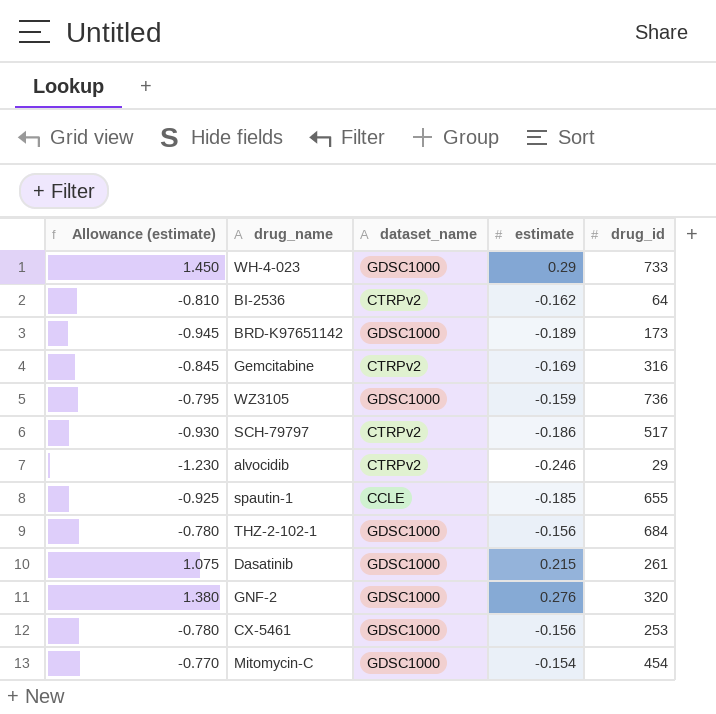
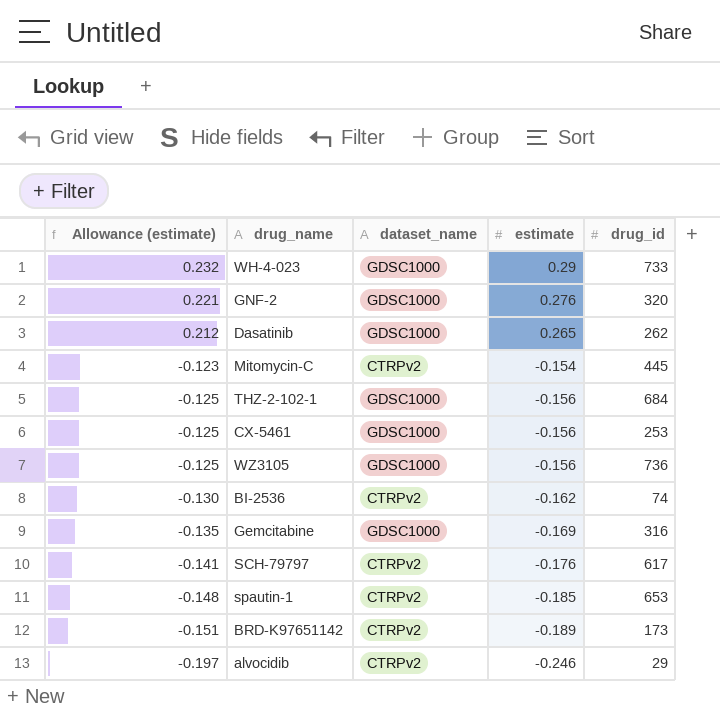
row order: none -> Allowance (estimate) descending
column Allowance (estimate) | formula: [estimate] * 5 -> [estimate] * 0.8
Dasatinib | estimate: 0.215 -> 0.265
Dasatinib | drug_id: 261 -> 262
Mitomycin-C | dataset_name: GDSC1000 -> CTRPv2
Mitomycin-C | drug_id: 454 -> 445
WZ3105 | estimate: -0.159 -> -0.156
BI-2536 | drug_id: 64 -> 74
Gemcitabine | dataset_name: CTRPv2 -> GDSC1000
SCH-79797 | estimate: -0.186 -> -0.176
SCH-79797 | drug_id: 517 -> 617
spautin-1 | dataset_name: CCLE -> CTRPv2
spautin-1 | drug_id: 655 -> 653
BRD-K97651142 | dataset_name: GDSC1000 -> CTRPv2

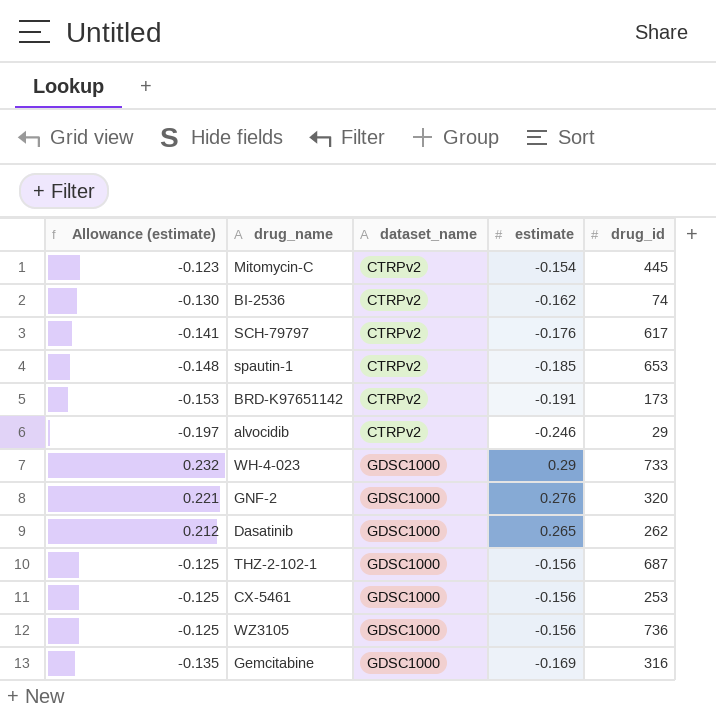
row order: Allowance (estimate) descending -> dataset_name ascending
BRD-K97651142 | Allowance (estimate): -0.151 -> -0.153
BRD-K97651142 | estimate: -0.189 -> -0.191
THZ-2-102-1 | drug_id: 684 -> 687

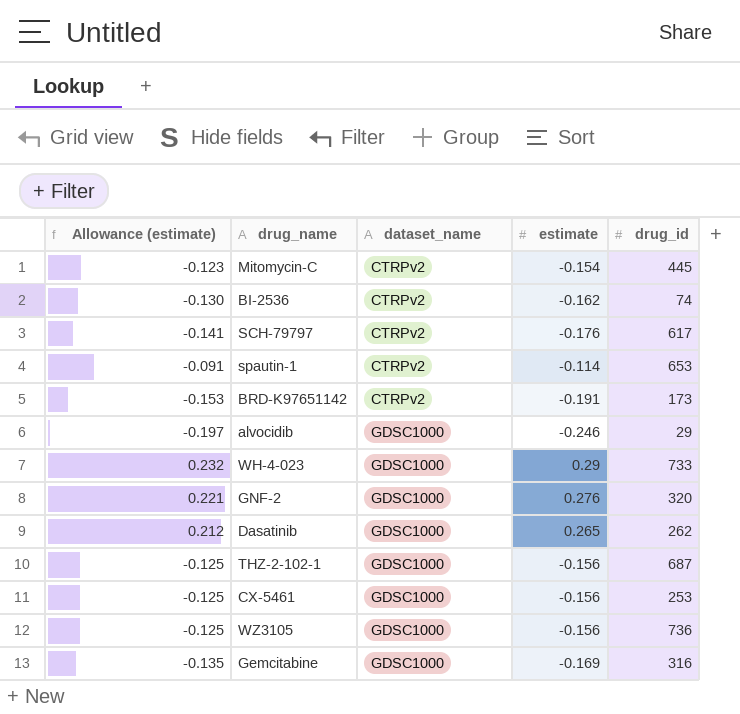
spautin-1 | Allowance (estimate): -0.148 -> -0.091
spautin-1 | estimate: -0.185 -> -0.114
alvocidib | dataset_name: CTRPv2 -> GDSC1000

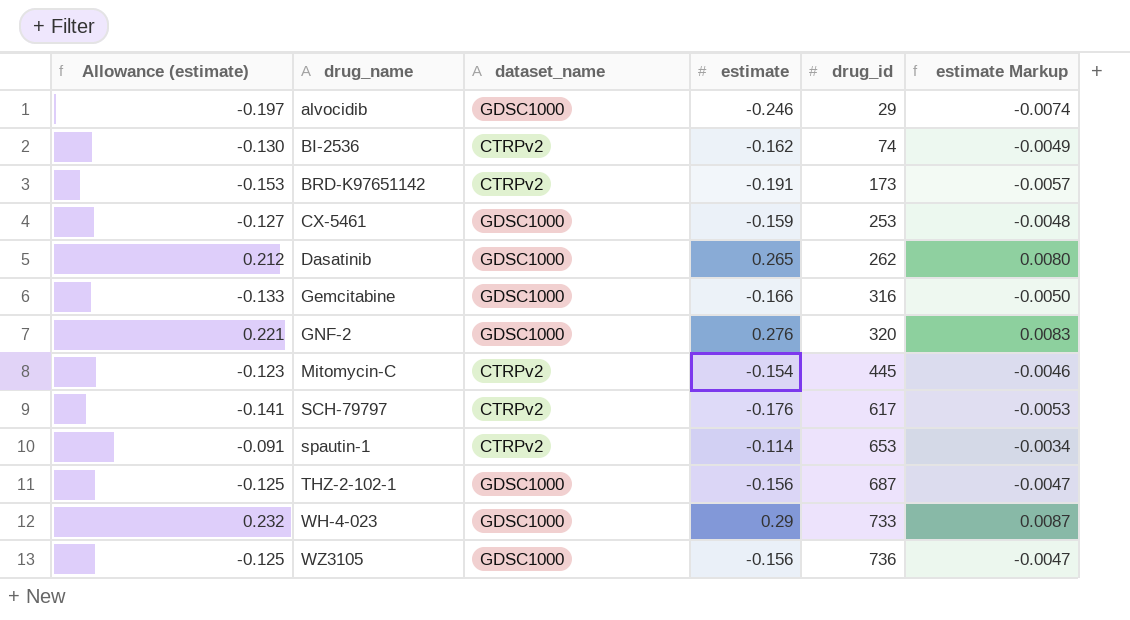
row order: dataset_name ascending -> drug_name ascending
column estimate Markup | formula: none -> [estimate] * 0.03
CX-5461 | Allowance (estimate): -0.125 -> -0.127
CX-5461 | estimate: -0.156 -> -0.159
Gemcitabine | Allowance (estimate): -0.135 -> -0.133
Gemcitabine | estimate: -0.169 -> -0.166

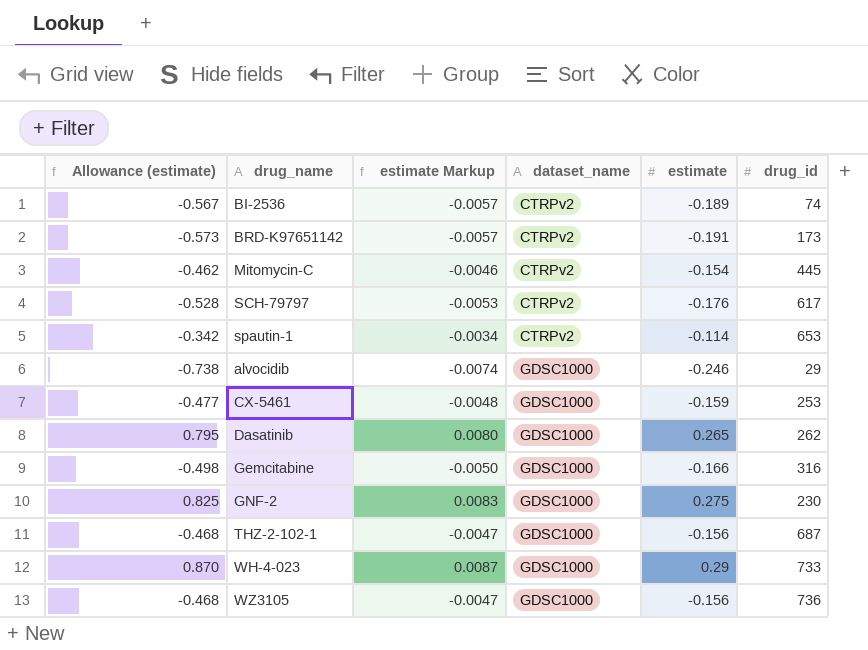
row order: drug_name ascending -> dataset_name ascending
column Allowance (estimate) | formula: [estimate] * 0.8 -> [estimate] * 3
column estimate Markup | position: 6 -> 3
BI-2536 | estimate Markup: -0.0049 -> -0.0057
BI-2536 | estimate: -0.162 -> -0.189
GNF-2 | estimate: 0.276 -> 0.275
GNF-2 | drug_id: 320 -> 230

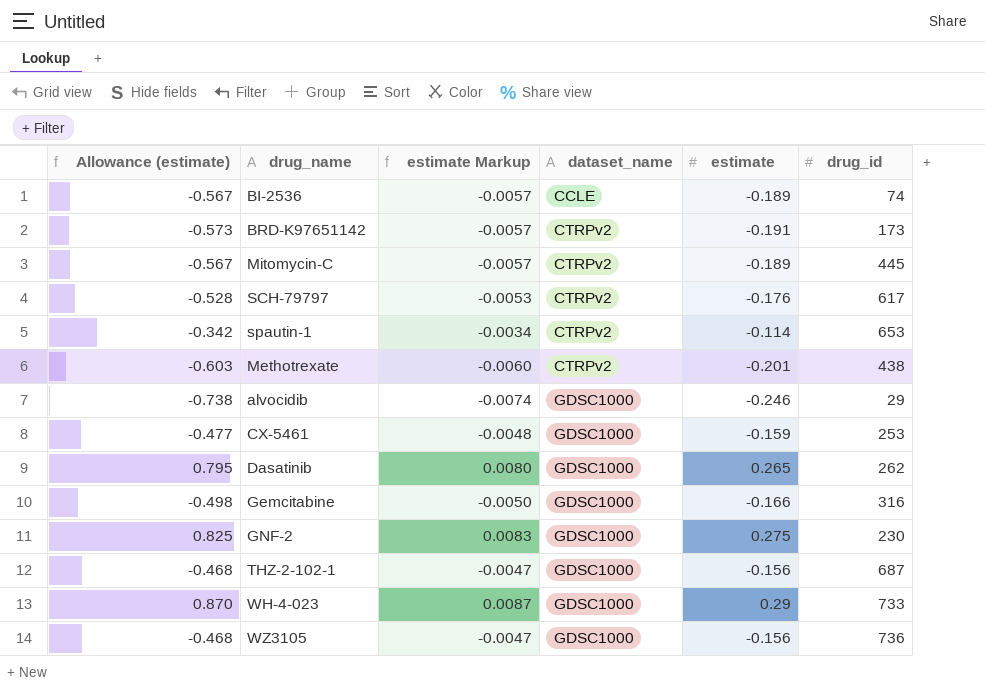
BI-2536 | dataset_name: CTRPv2 -> CCLE
Mitomycin-C | Allowance (estimate): -0.462 -> -0.567
Mitomycin-C | estimate Markup: -0.0046 -> -0.0057
Mitomycin-C | estimate: -0.154 -> -0.189
row Methotrexate: none -> -0.603 | -0.0060 | CTRPv2 | -0.201 | 438

